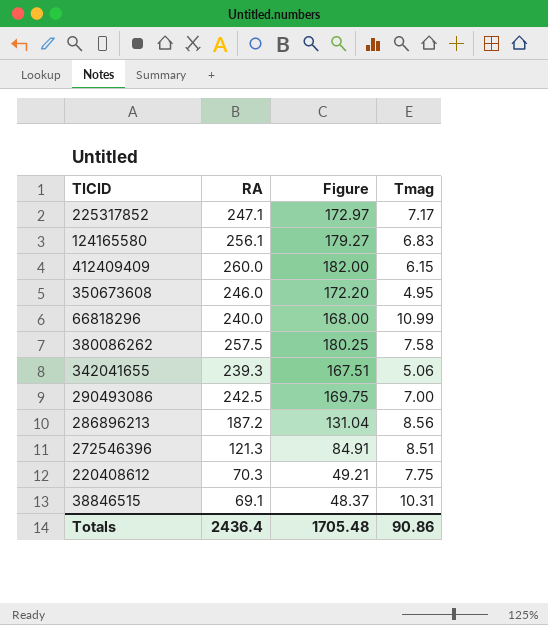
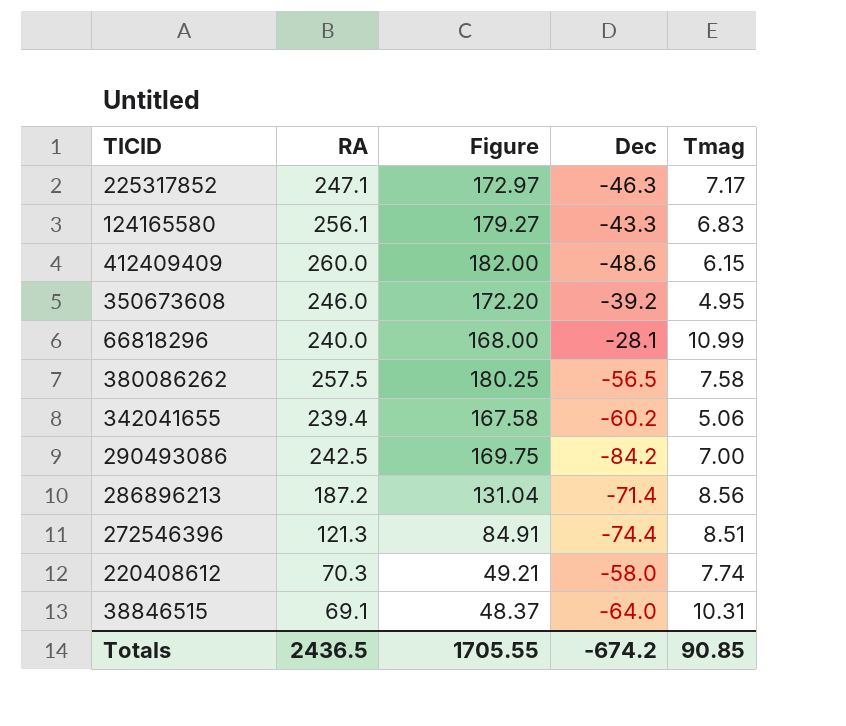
column Dec | position: none -> 4
342041655 | RA: 239.3 -> 239.4
342041655 | Figure: 167.51 -> 167.58
220408612 | Tmag: 7.75 -> 7.74
Totals | RA: 2436.4 -> 2436.5
Totals | Figure: 1705.48 -> 1705.55
Totals | Tmag: 90.86 -> 90.85

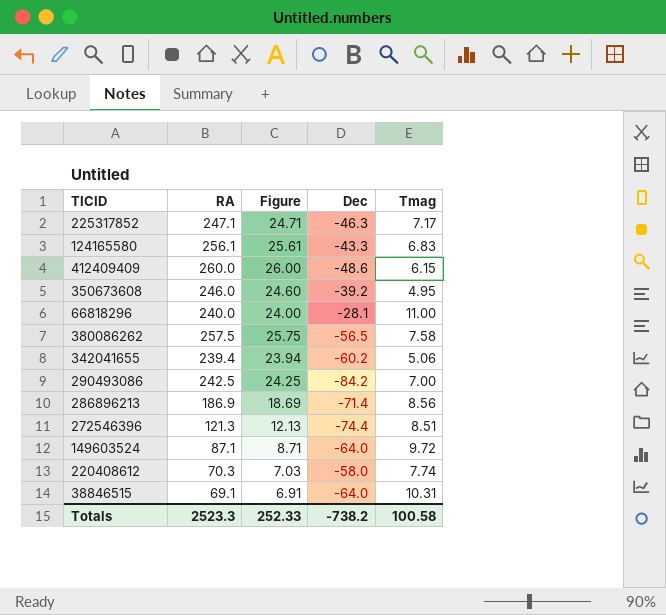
column Figure | formula: [RA] * 0.7 -> [RA] * 0.1
66818296 | Tmag: 10.99 -> 11.00
286896213 | RA: 187.2 -> 186.9
row 149603524: none -> 87.1 | 8.71 | -64.0 | 9.72
Totals | RA: 2436.5 -> 2523.3
Totals | Figure: 1705.55 -> 252.33
Totals | Dec: -674.2 -> -738.2
Totals | Tmag: 90.85 -> 100.58

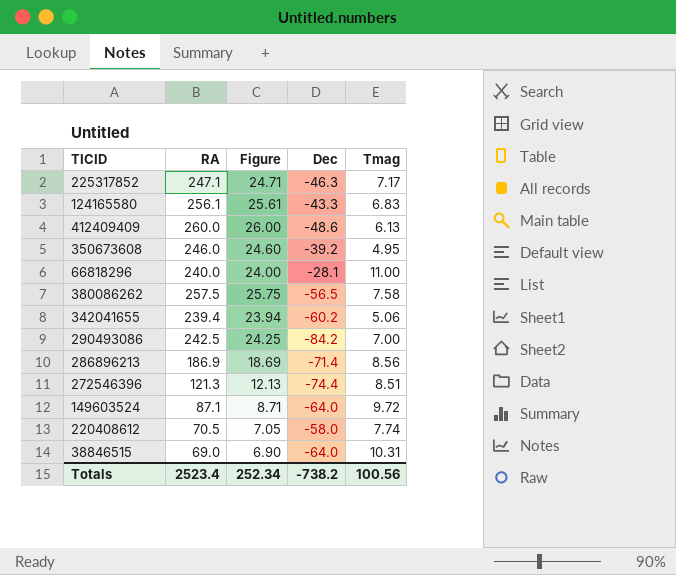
412409409 | Tmag: 6.15 -> 6.13
220408612 | RA: 70.3 -> 70.5
220408612 | Figure: 7.03 -> 7.05
38846515 | RA: 69.1 -> 69.0
38846515 | Figure: 6.91 -> 6.90
Totals | RA: 2523.3 -> 2523.4
Totals | Figure: 252.33 -> 252.34
Totals | Tmag: 100.58 -> 100.56

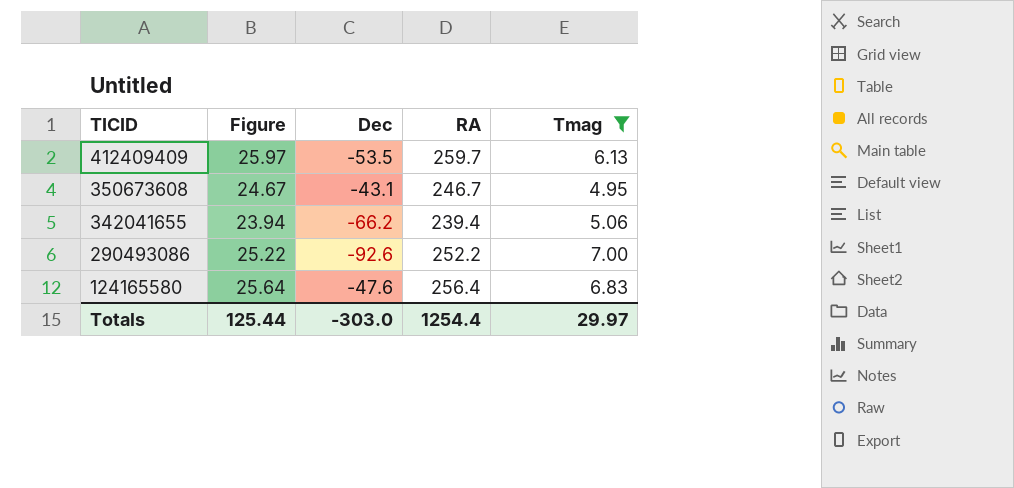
filter: none -> Tmag <= 7.00
row order: none -> TICID descending
column RA | position: 2 -> 4
412409409 | Figure: 26.00 -> 25.97
412409409 | Dec: -48.6 -> -53.5
412409409 | RA: 260.0 -> 259.7
350673608 | Figure: 24.60 -> 24.67
350673608 | Dec: -39.2 -> -43.1
350673608 | RA: 246.0 -> 246.7
342041655 | Dec: -60.2 -> -66.2
290493086 | Figure: 24.25 -> 25.22
290493086 | Dec: -84.2 -> -92.6
290493086 | RA: 242.5 -> 252.2
124165580 | Figure: 25.61 -> 25.64
124165580 | Dec: -43.3 -> -47.6
124165580 | RA: 256.1 -> 256.4
Totals | Figure: 252.34 -> 125.44
Totals | Dec: -738.2 -> -303.0
Totals | RA: 2523.4 -> 1254.4
Totals | Tmag: 100.56 -> 29.97

